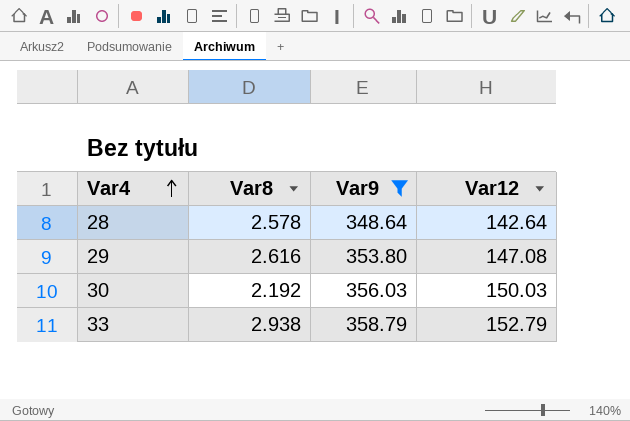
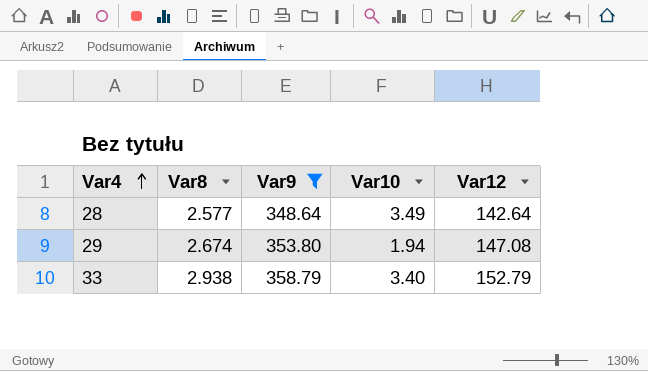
column Var10 | position: none -> 4
row 30: 2.192 | 356.03 | 150.03 -> none
28 | Var8: 2.578 -> 2.577
29 | Var8: 2.616 -> 2.674

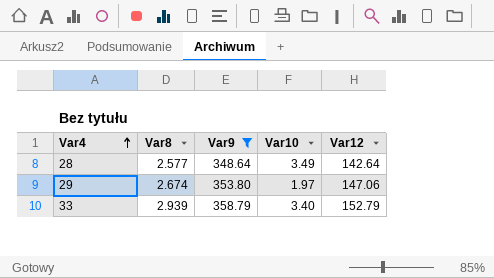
29 | Var10: 1.94 -> 1.97
29 | Var12: 147.08 -> 147.06
33 | Var8: 2.938 -> 2.939

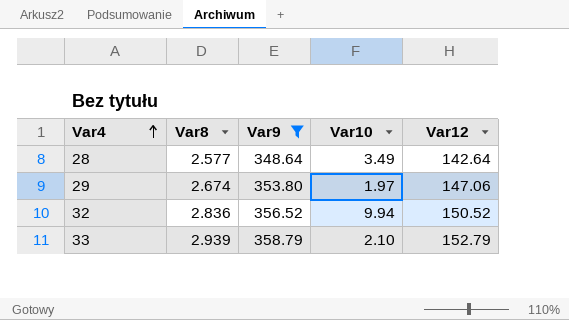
row 32: none -> 2.836 | 356.52 | 9.94 | 150.52
33 | Var10: 3.40 -> 2.10

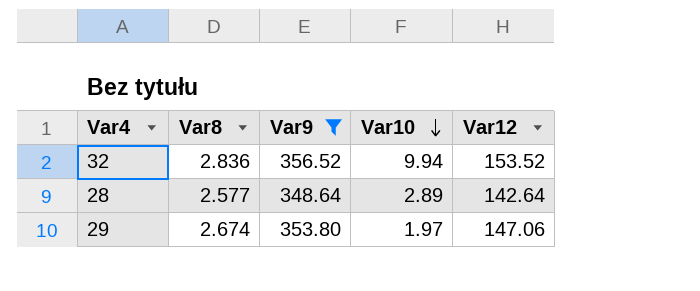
row order: Var4 ascending -> Var10 descending
row 33: 2.939 | 358.79 | 2.10 | 152.79 -> none
32 | Var12: 150.52 -> 153.52
28 | Var10: 3.49 -> 2.89

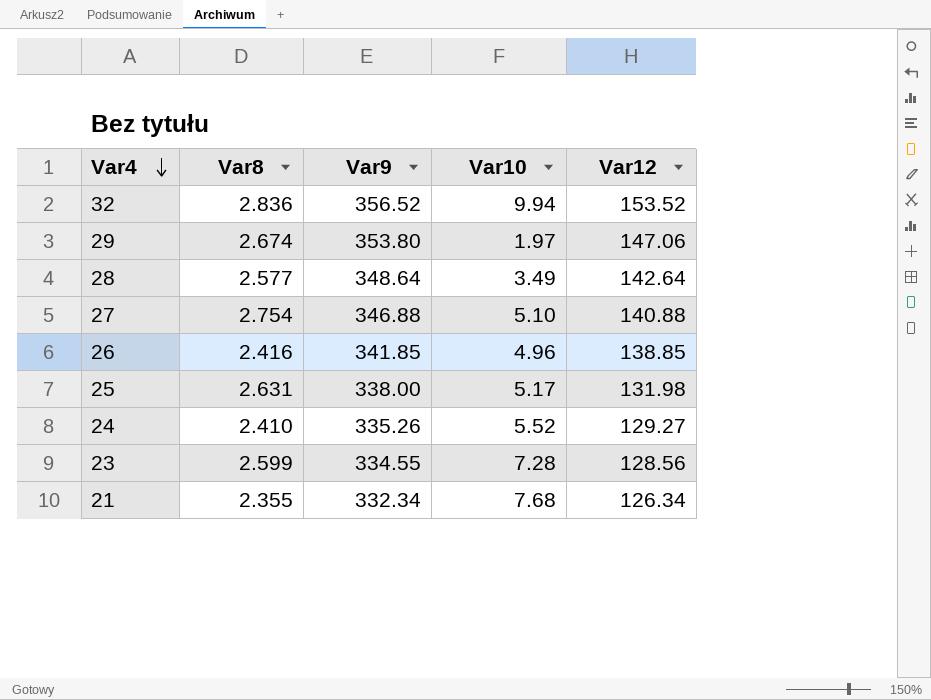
filter: Var9 >= 348.64 -> none
row order: Var10 descending -> Var4 descending
28 | Var10: 2.89 -> 3.49

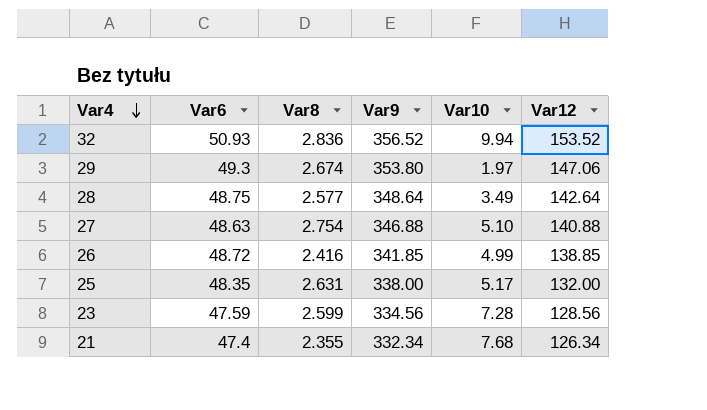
column Var6 | position: none -> 2
row 24: 2.410 | 335.26 | 5.52 | 129.27 -> none
26 | Var10: 4.96 -> 4.99
25 | Var12: 131.98 -> 132.00
23 | Var9: 334.55 -> 334.56

